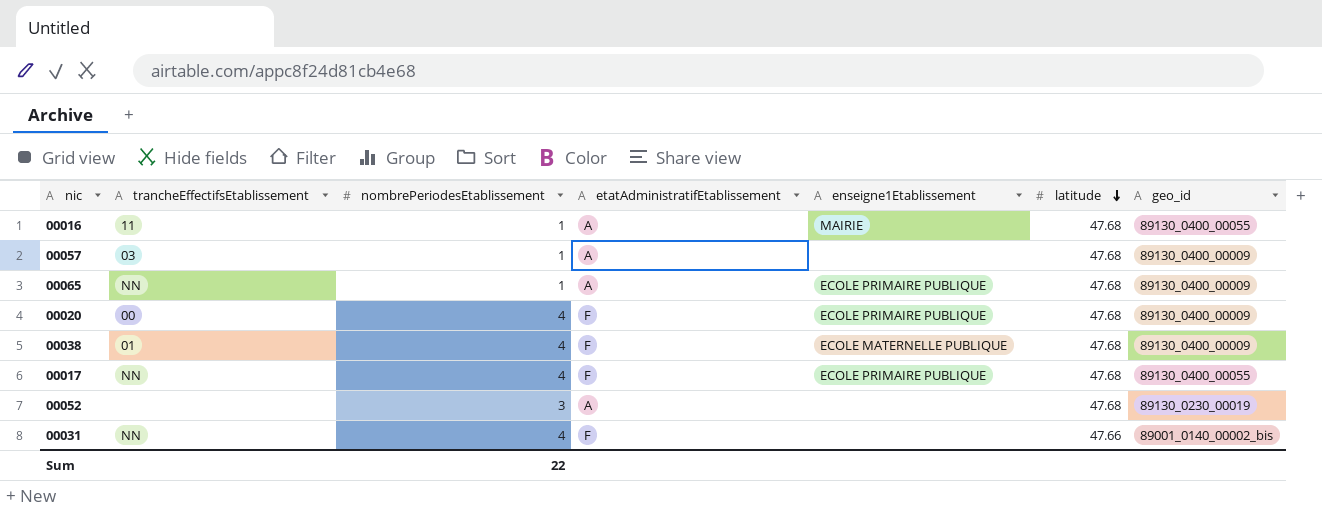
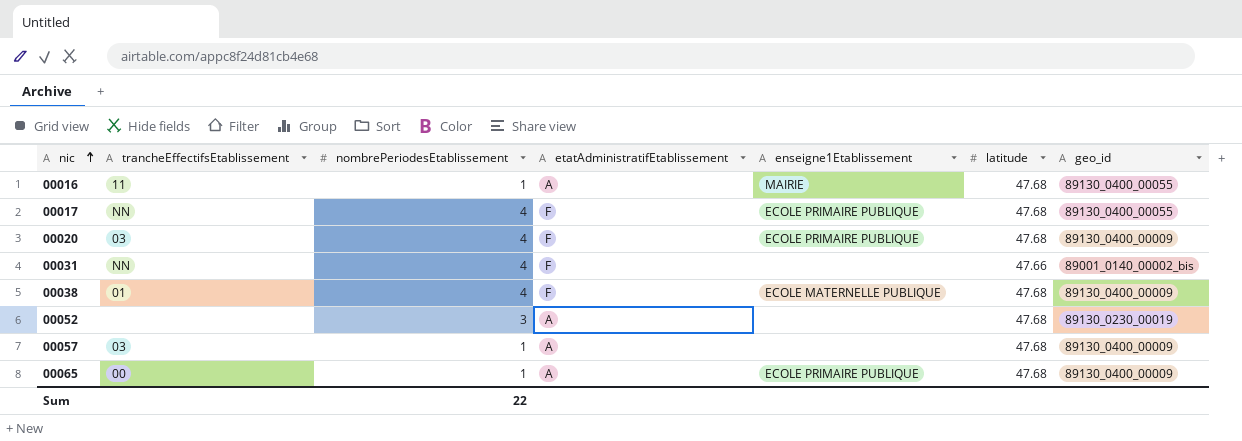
row order: latitude descending -> nic ascending
00020 | trancheEffectifsEtablissement: 00 -> 03
00065 | trancheEffectifsEtablissement: NN -> 00

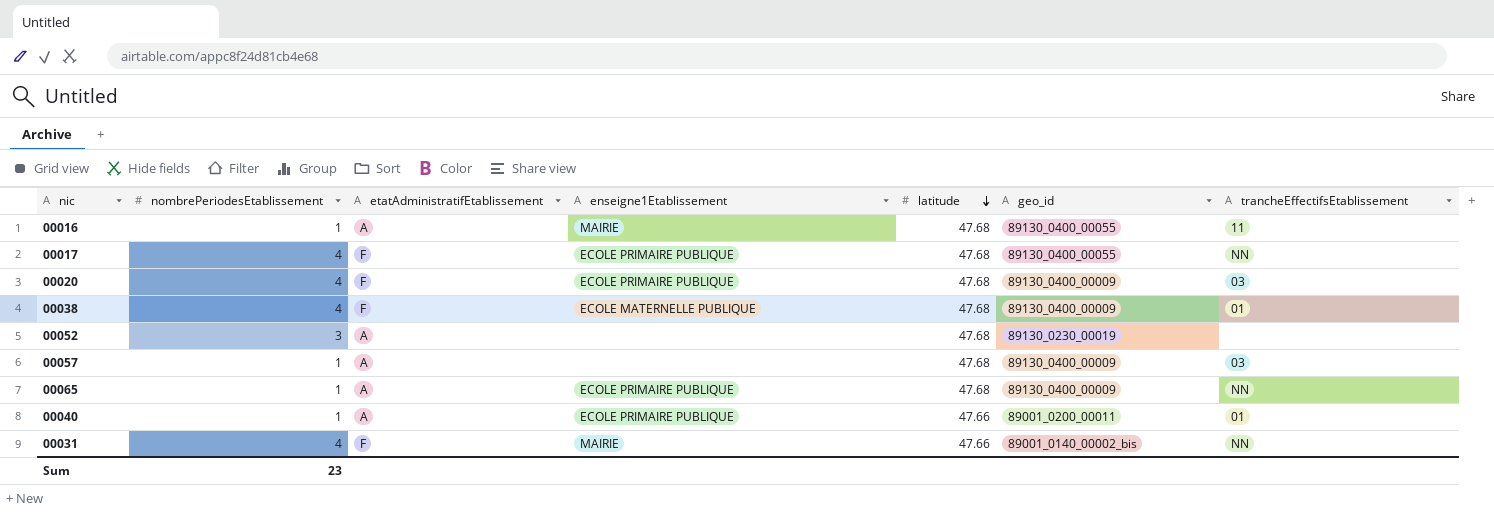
row order: nic ascending -> latitude descending
column trancheEffectifsEtablissement | position: 2 -> 7
00065 | trancheEffectifsEtablissement: 00 -> NN
row 00040: none -> 1 | A | ECOLE PRIMAIRE PUBLIQUE | 47.66 | 89001_0200_00011 | 01
00031 | enseigne1Etablissement: none -> MAIRIE
Sum | nombrePeriodesEtablissement: 22 -> 23

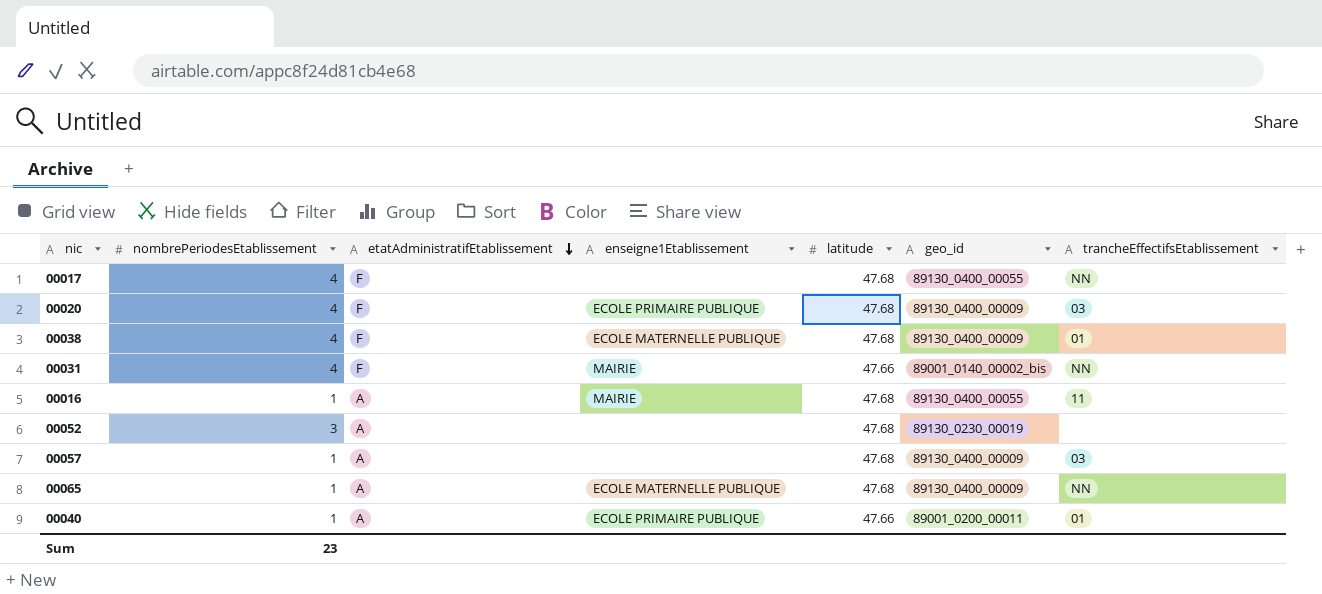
row order: latitude descending -> etatAdministratifEtablissement descending
00017 | enseigne1Etablissement: ECOLE PRIMAIRE PUBLIQUE -> none
00065 | enseigne1Etablissement: ECOLE PRIMAIRE PUBLIQUE -> ECOLE MATERNELLE PUBLIQUE

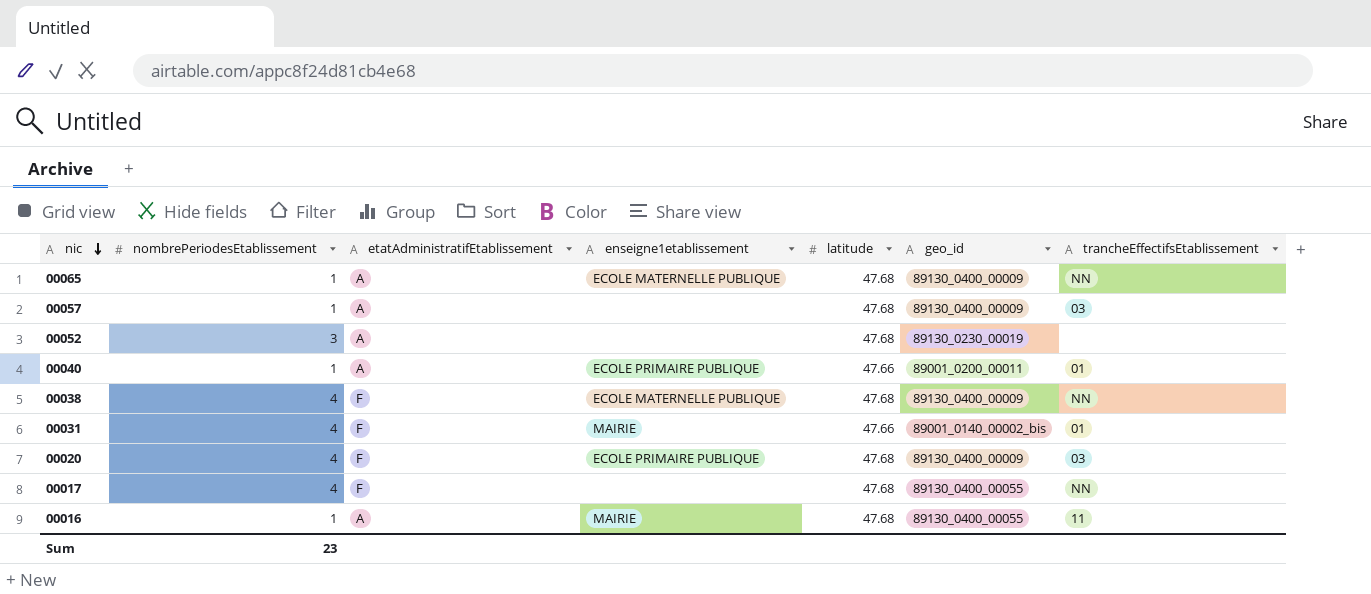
row order: etatAdministratifEtablissement descending -> nic descending
column name: enseigne1Etablissement -> enseigne1etablissement
00038 | trancheEffectifsEtablissement: 01 -> NN
00031 | trancheEffectifsEtablissement: NN -> 01

